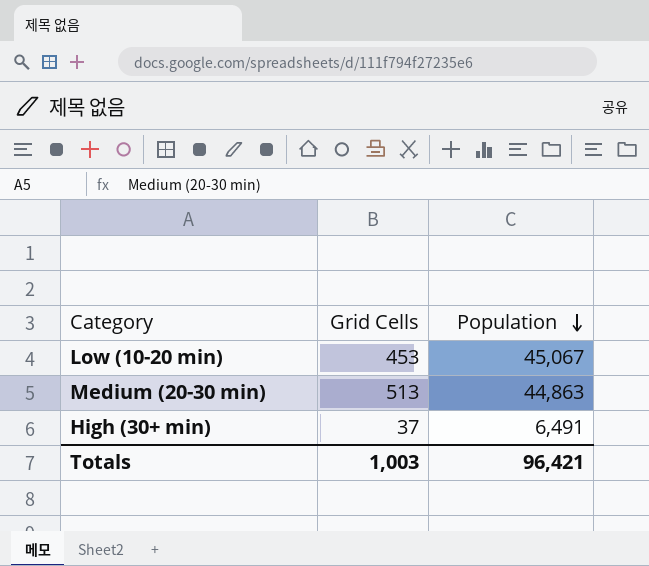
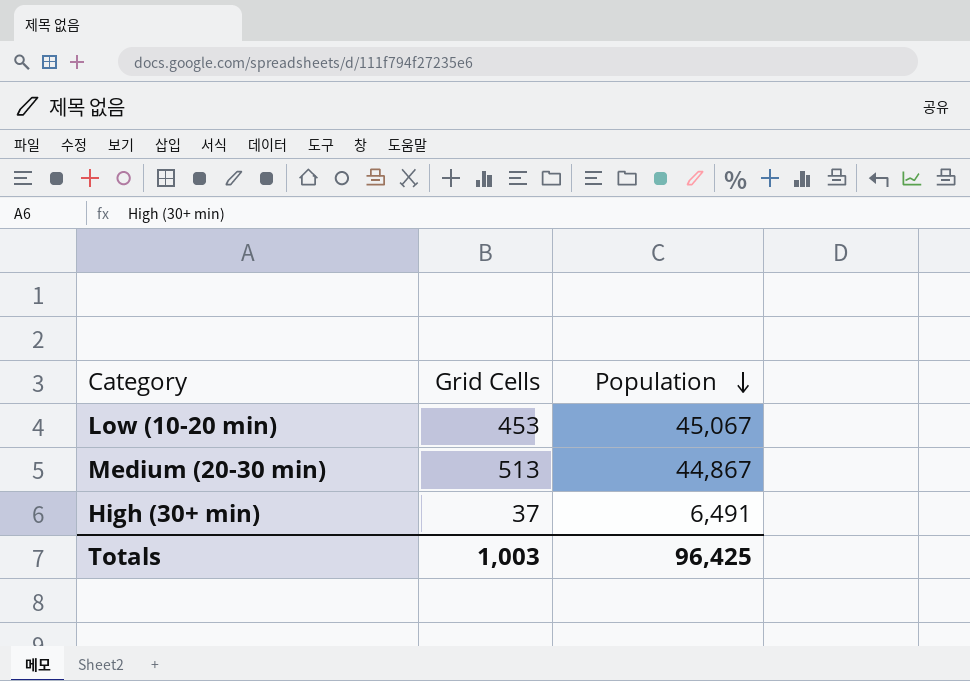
Medium (20-30 min) | Population: 44,863 -> 44,867
Totals | Population: 96,421 -> 96,425

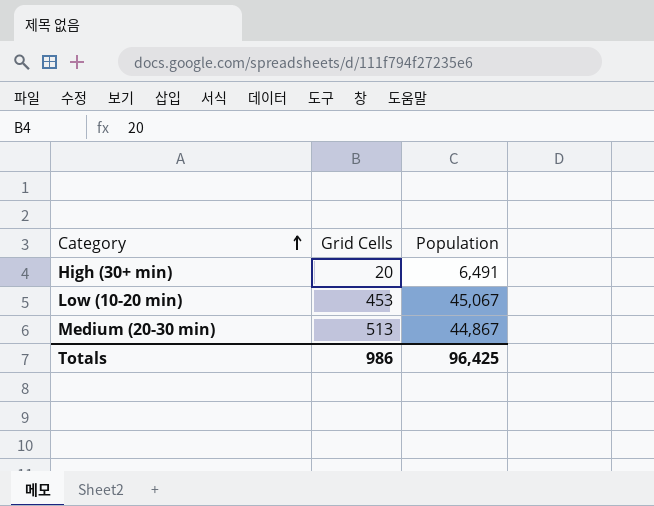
row order: Population descending -> Category ascending
High (30+ min) | Grid Cells: 37 -> 20
Totals | Grid Cells: 1,003 -> 986

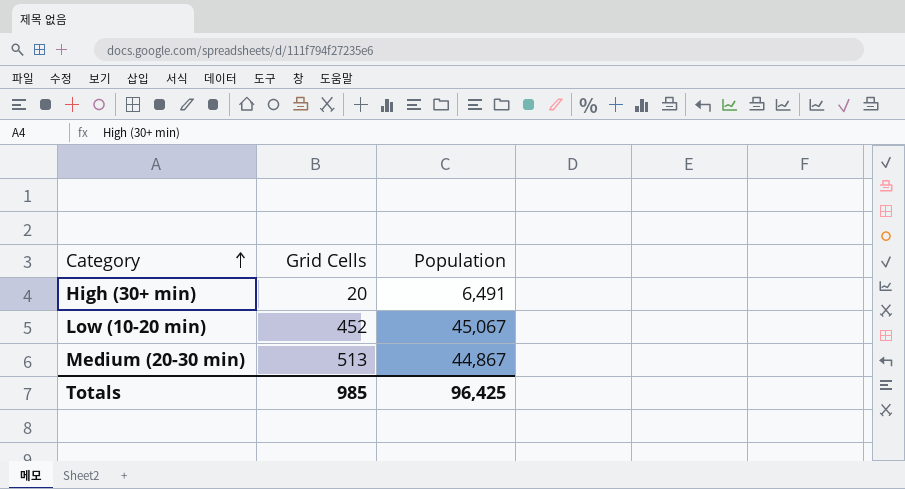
Low (10-20 min) | Grid Cells: 453 -> 452
Totals | Grid Cells: 986 -> 985

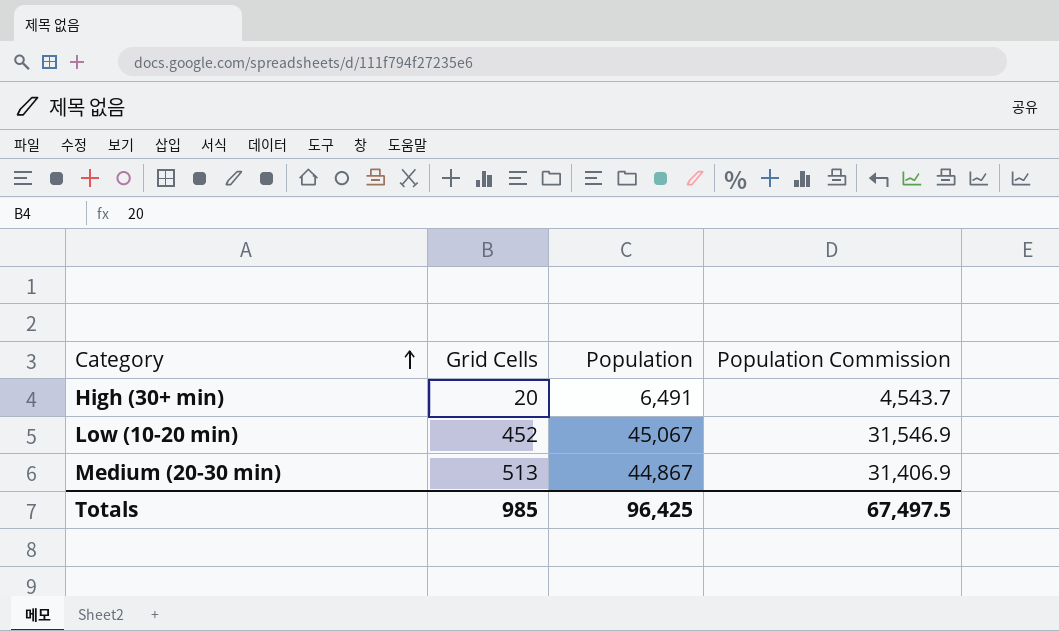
column Population Commission | formula: none -> [Population] * 0.7

